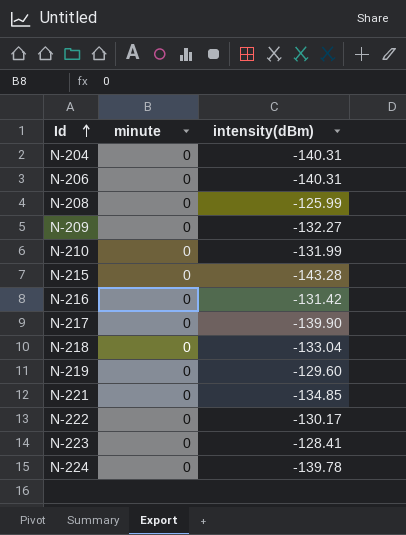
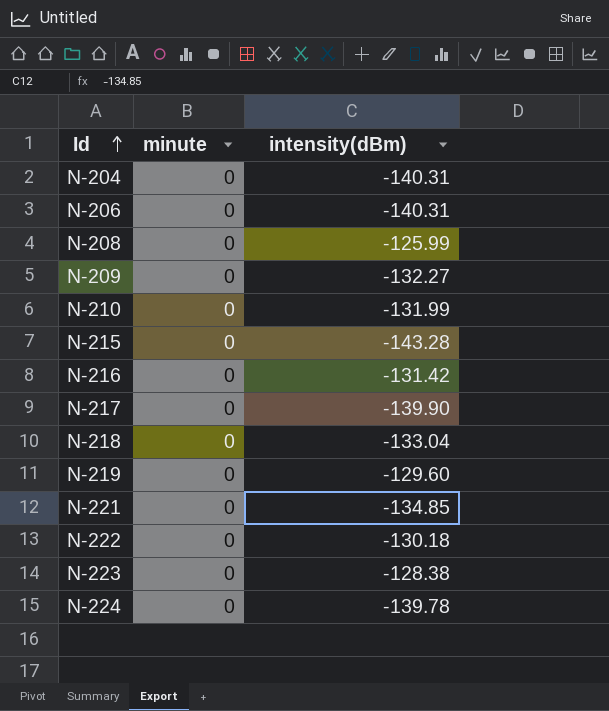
N-222 | intensity(dBm): -130.17 -> -130.18
N-223 | intensity(dBm): -128.41 -> -128.38

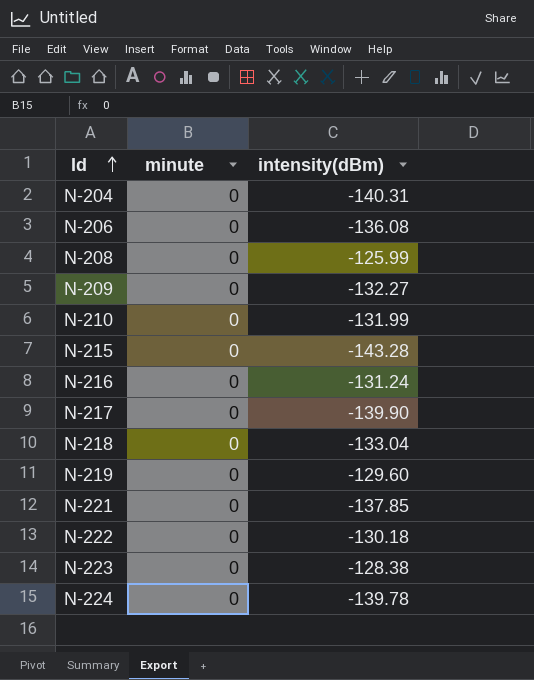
N-206 | intensity(dBm): -140.31 -> -136.08
N-216 | intensity(dBm): -131.42 -> -131.24
N-221 | intensity(dBm): -134.85 -> -137.85

